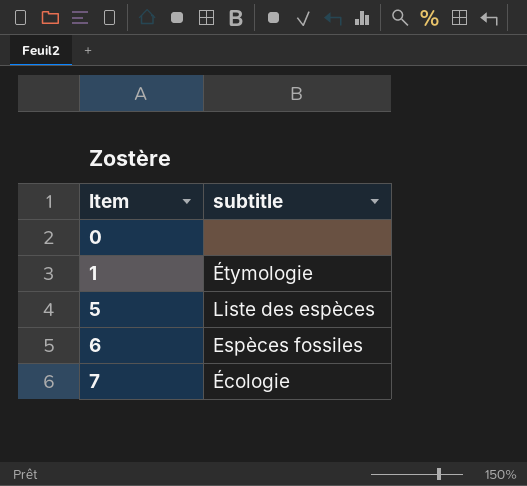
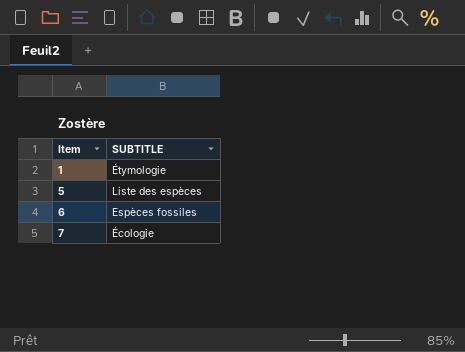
column name: subtitle -> SUBTITLE
row 0: none -> none

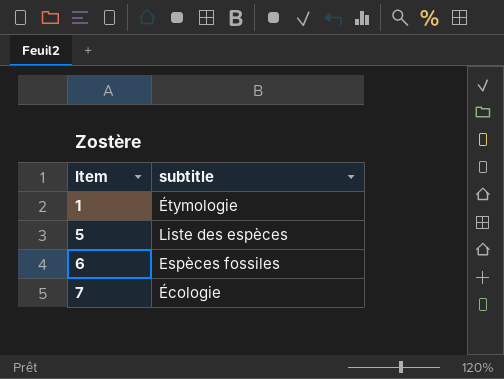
column name: SUBTITLE -> subtitle

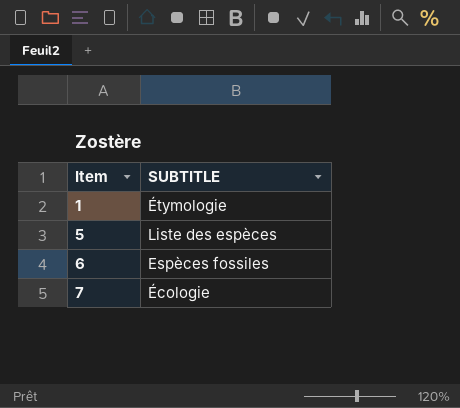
column name: subtitle -> SUBTITLE

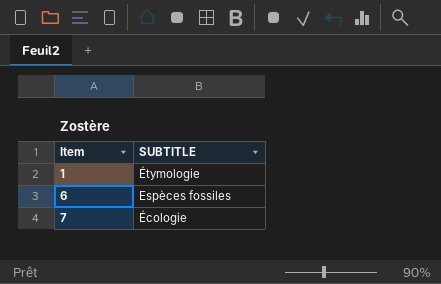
row 5: Liste des espèces -> none

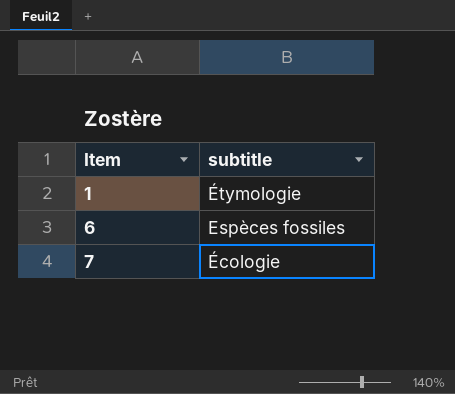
column name: SUBTITLE -> subtitle

